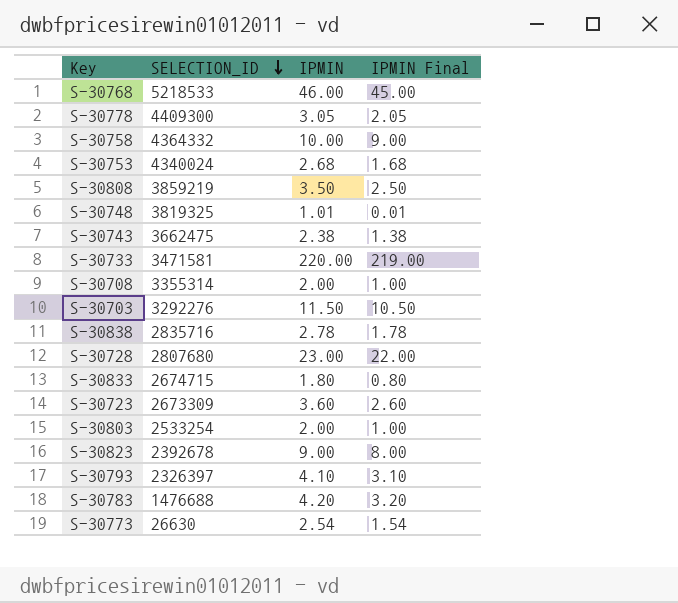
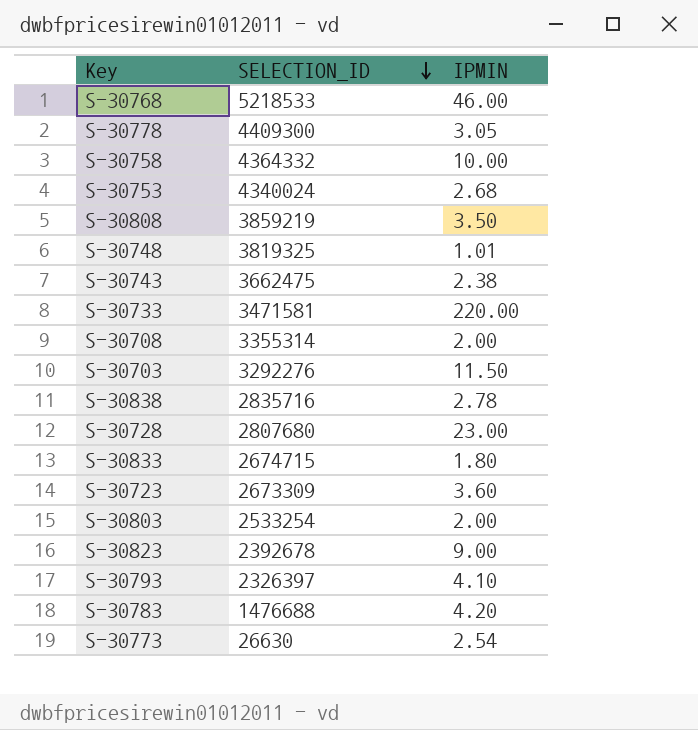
column IPMIN Final | formula: [IPMIN] - 1 -> none

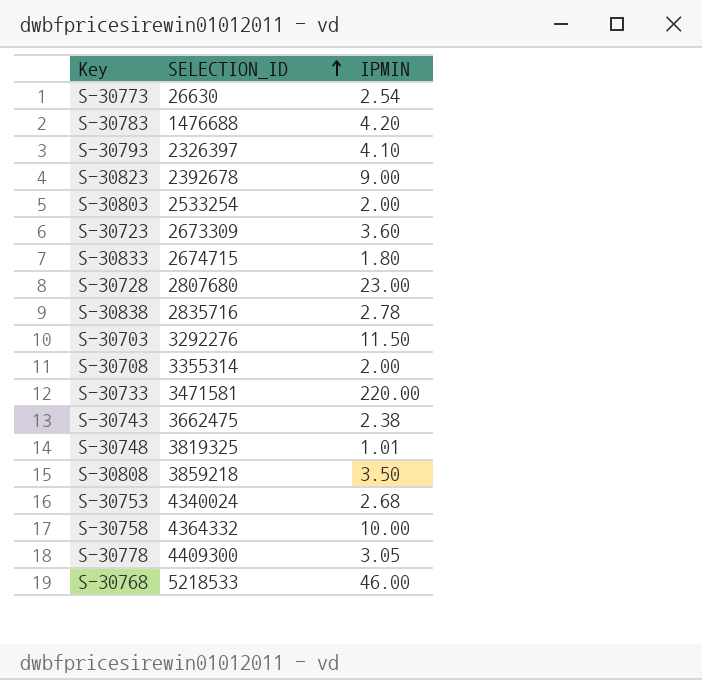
row order: SELECTION_ID descending -> SELECTION_ID ascending
S-30808 | SELECTION_ID: 3859219 -> 3859218

